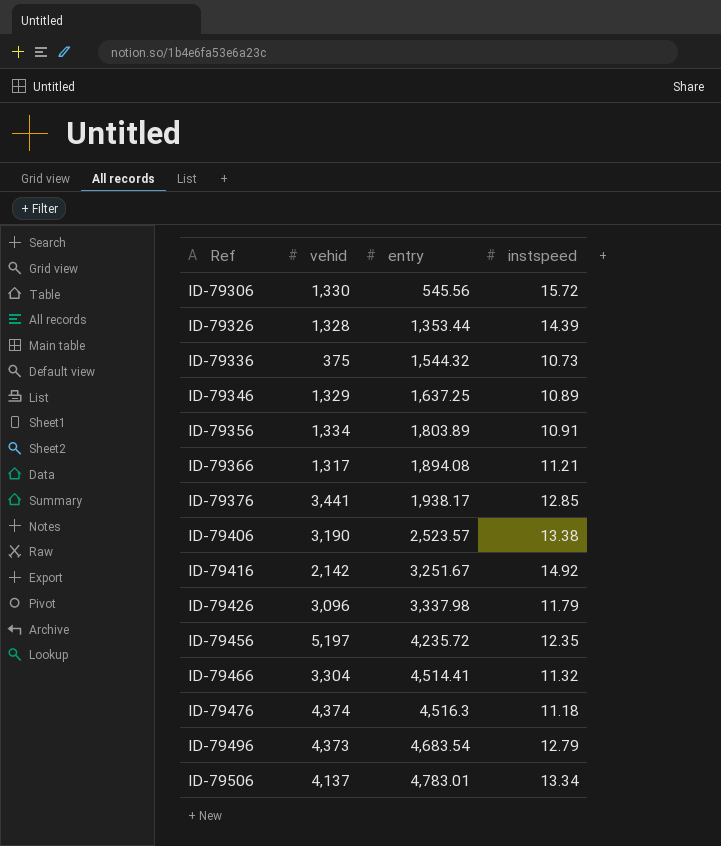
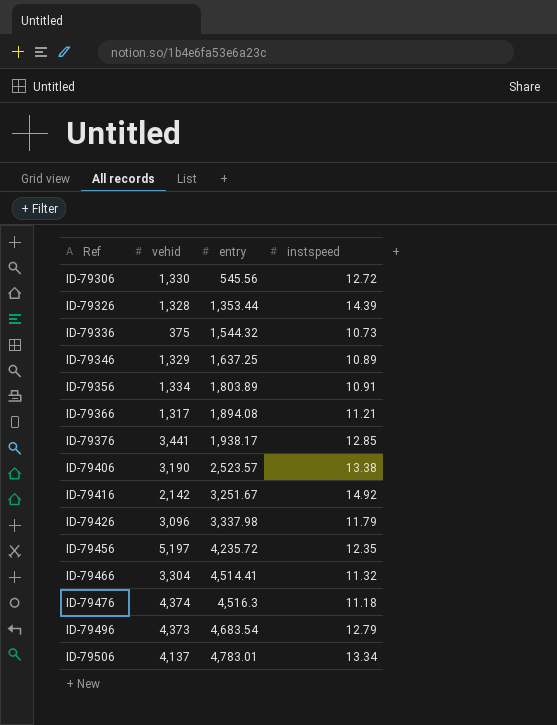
ID-79306 | instspeed: 15.72 -> 12.72

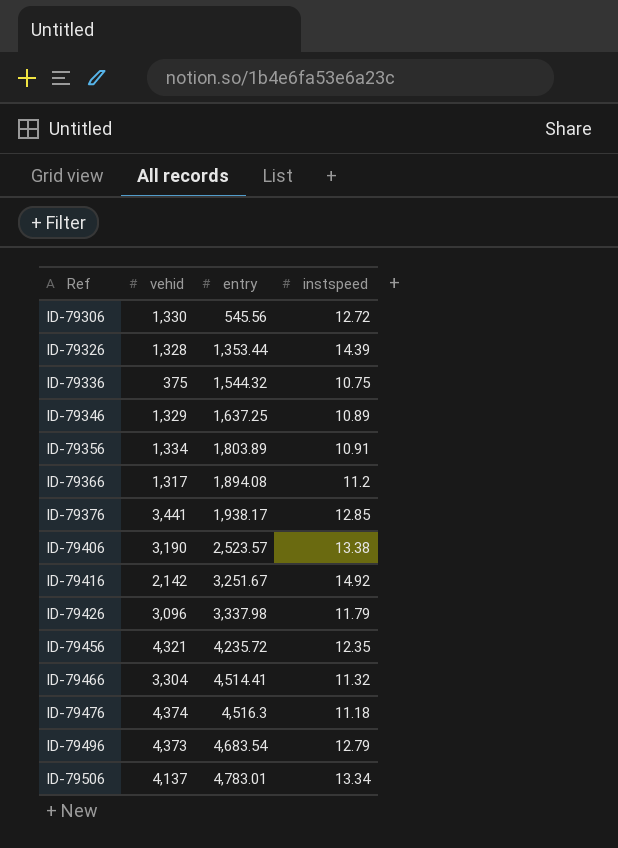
ID-79336 | instspeed: 10.73 -> 10.75
ID-79366 | instspeed: 11.21 -> 11.2
ID-79456 | vehid: 5,197 -> 4,321

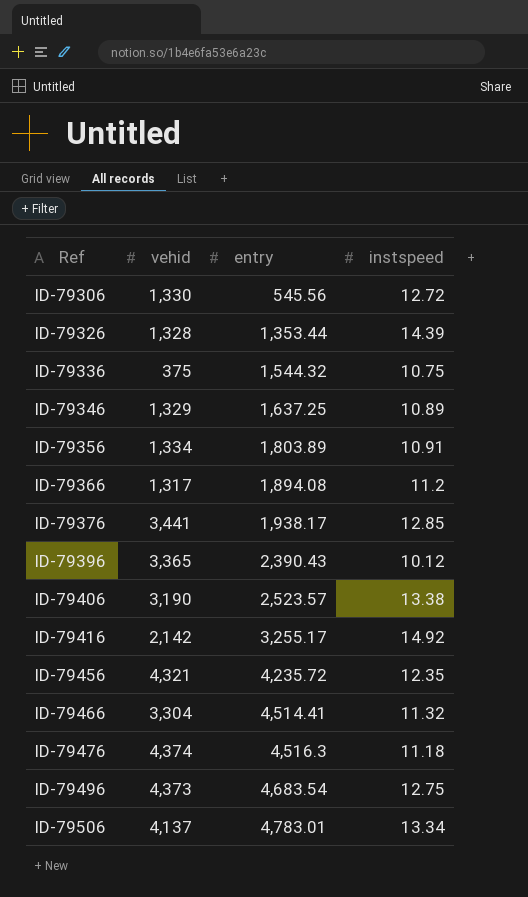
row ID-79426: 3,096 | 3,337.98 | 11.79 -> none
row ID-79396: none -> 3,365 | 2,390.43 | 10.12
ID-79416 | entry: 3,251.67 -> 3,255.17
ID-79496 | instspeed: 12.79 -> 12.75

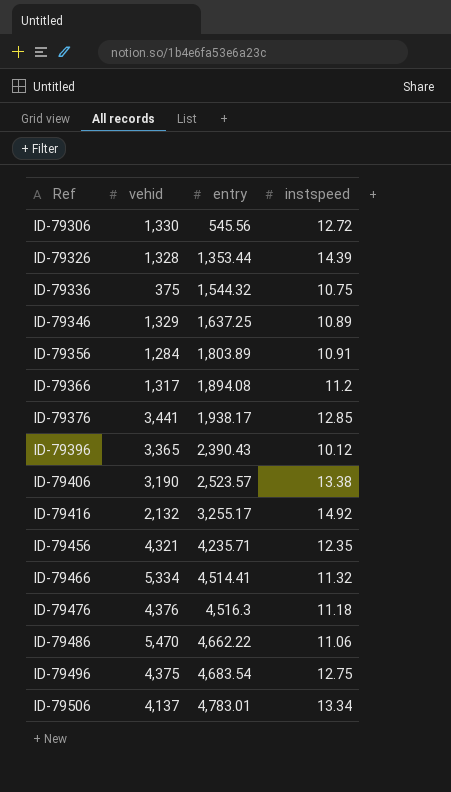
ID-79356 | vehid: 1,334 -> 1,284
ID-79416 | vehid: 2,142 -> 2,132
ID-79456 | entry: 4,235.72 -> 4,235.71
ID-79466 | vehid: 3,304 -> 5,334
ID-79476 | vehid: 4,374 -> 4,376
row ID-79486: none -> 5,470 | 4,662.22 | 11.06
ID-79496 | vehid: 4,373 -> 4,375

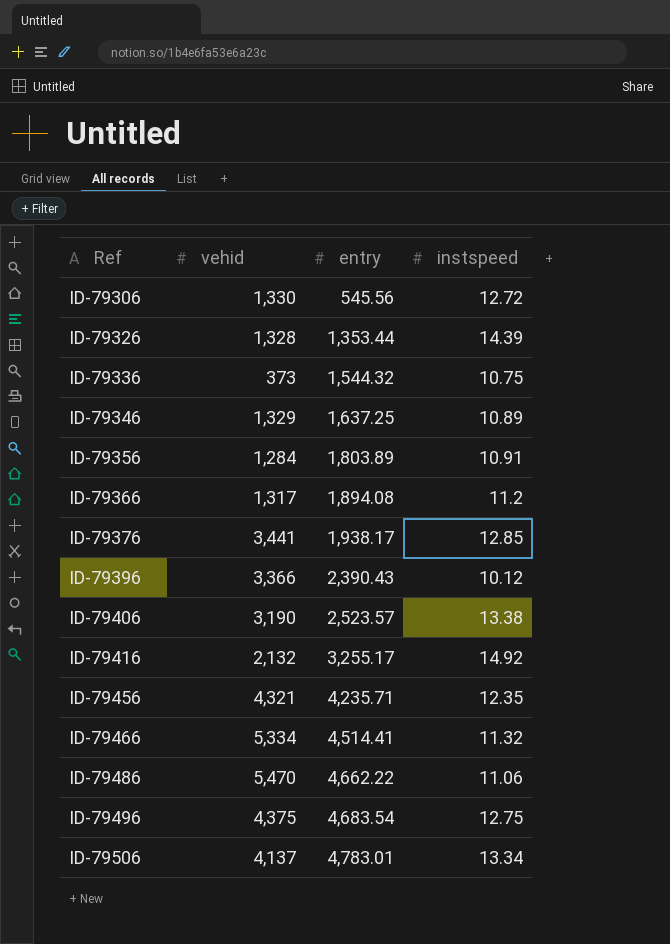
row ID-79476: 4,376 | 4,516.3 | 11.18 -> none
ID-79336 | vehid: 375 -> 373
ID-79396 | vehid: 3,365 -> 3,366

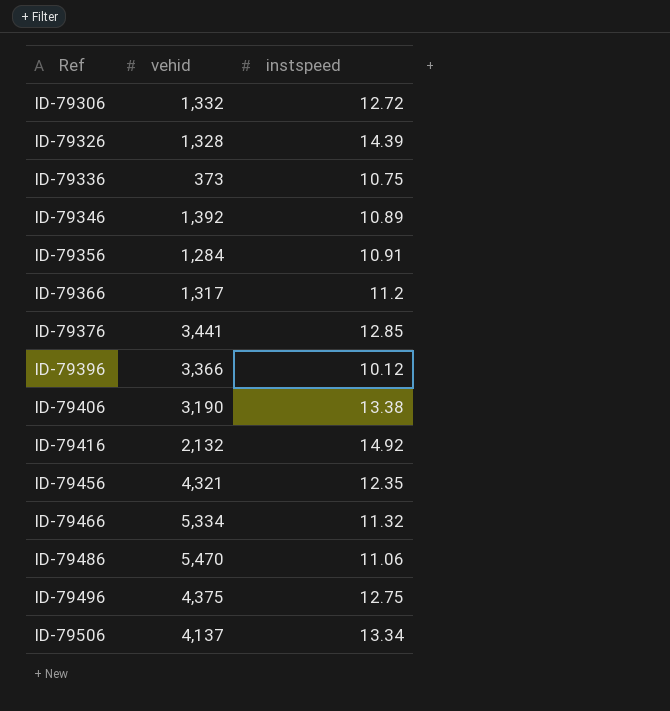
column entry | position: 3 -> none
ID-79306 | vehid: 1,330 -> 1,332
ID-79346 | vehid: 1,329 -> 1,392

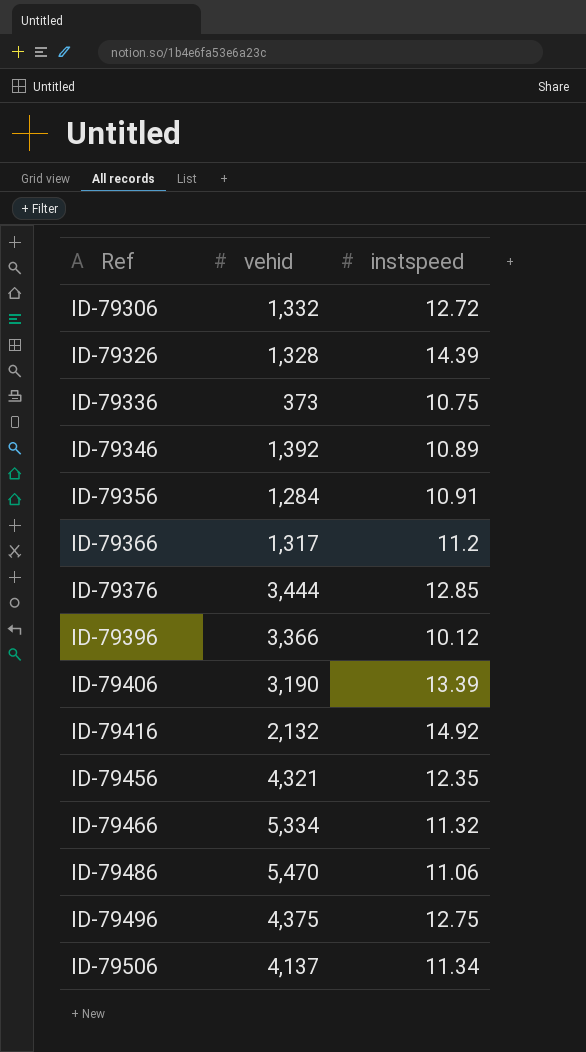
ID-79376 | vehid: 3,441 -> 3,444
ID-79406 | instspeed: 13.38 -> 13.39
ID-79506 | instspeed: 13.34 -> 11.34

